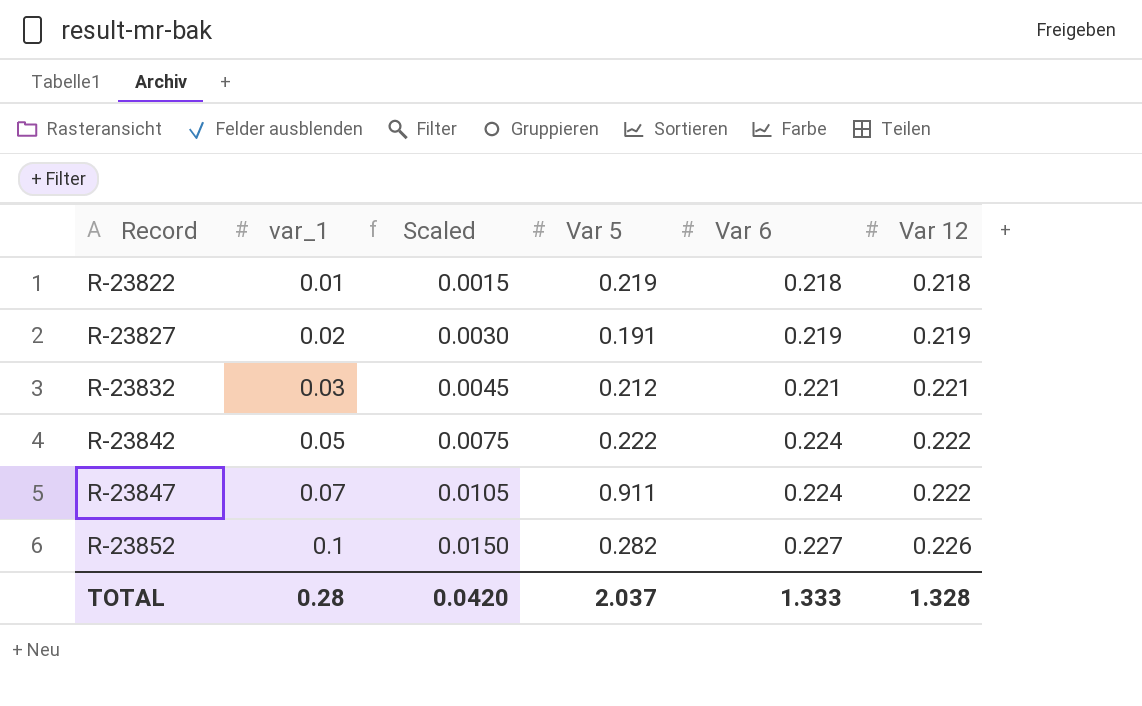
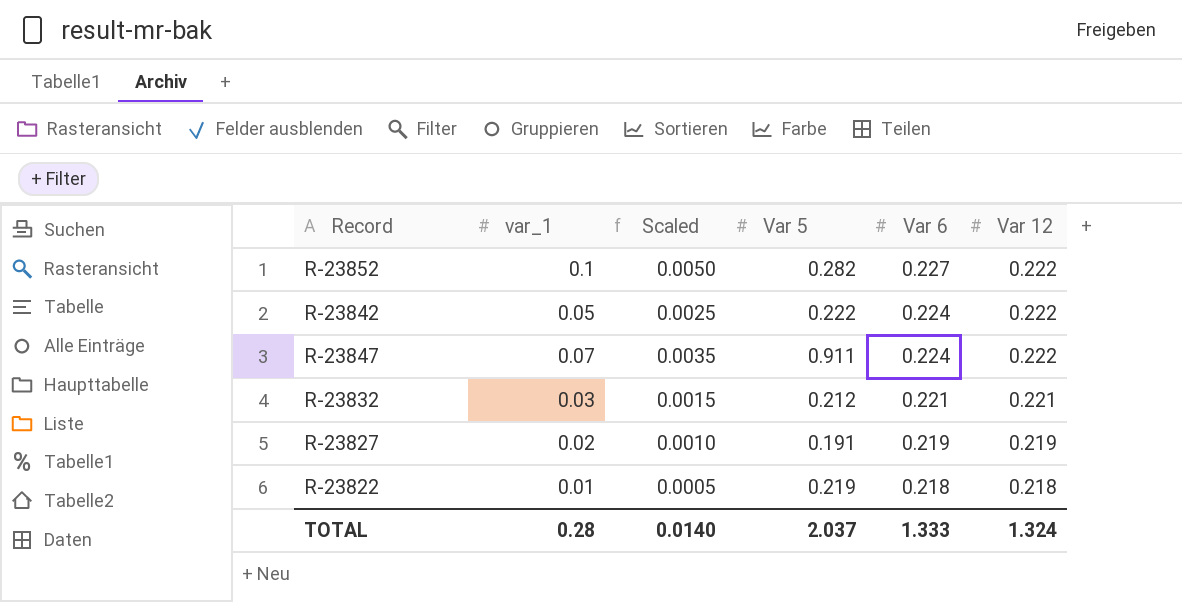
row order: Record ascending -> Var 6 descending
column Scaled | formula: [var_1] * 0.15 -> [var_1] * 0.05
R-23852 | Var 12: 0.226 -> 0.222
TOTAL | Scaled: 0.0420 -> 0.0140
TOTAL | Var 12: 1.328 -> 1.324

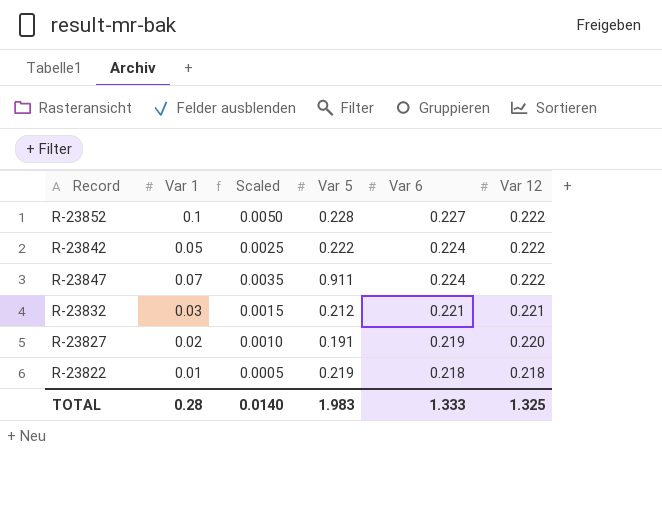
column name: var_1 -> Var 1
R-23852 | Var 5: 0.282 -> 0.228
R-23827 | Var 12: 0.219 -> 0.220
TOTAL | Var 5: 2.037 -> 1.983
TOTAL | Var 12: 1.324 -> 1.325

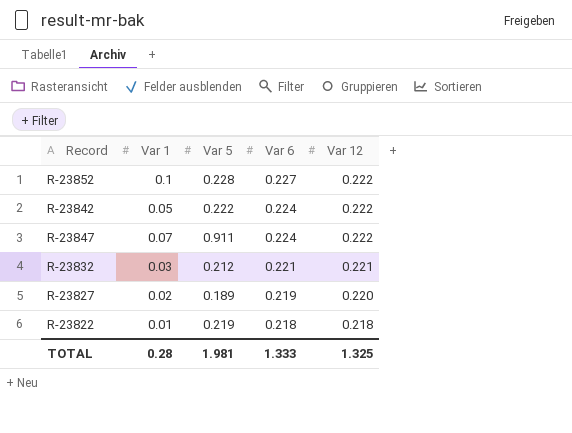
column Scaled | formula: [Var 1] * 0.05 -> none
R-23827 | Var 5: 0.191 -> 0.189
TOTAL | Var 5: 1.983 -> 1.981

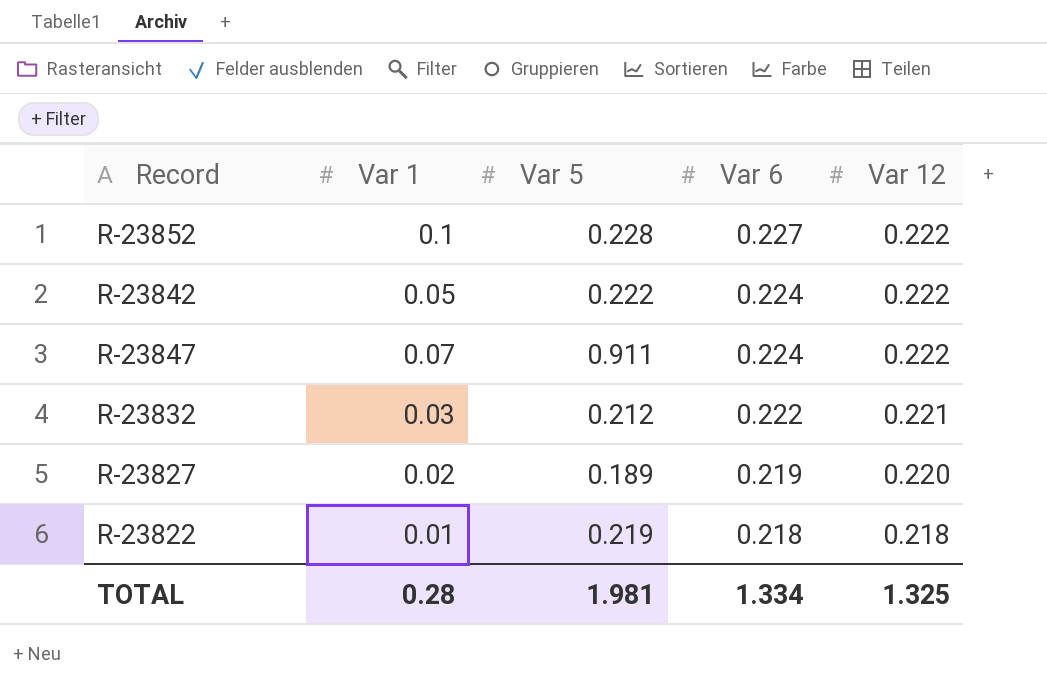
R-23832 | Var 6: 0.221 -> 0.222
TOTAL | Var 6: 1.333 -> 1.334

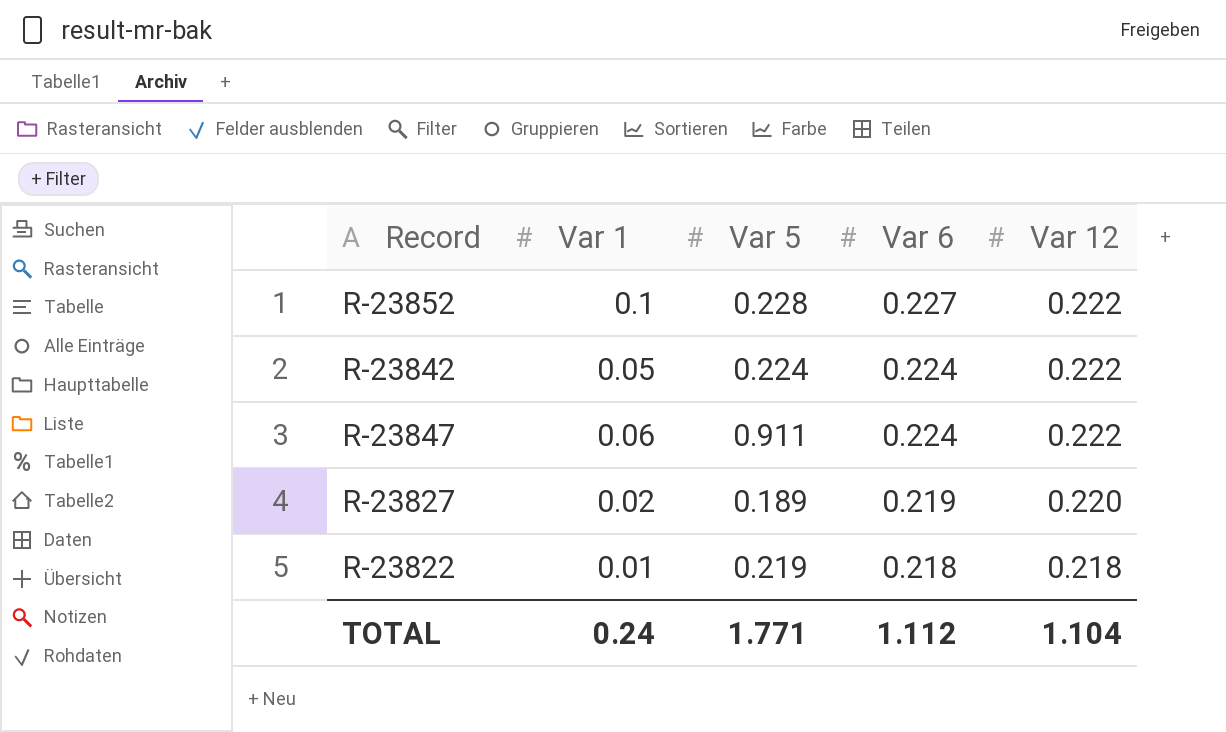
row R-23832: 0.03 | 0.212 | 0.222 | 0.221 -> none
R-23842 | Var 5: 0.222 -> 0.224
R-23847 | Var 1: 0.07 -> 0.06
TOTAL | Var 1: 0.28 -> 0.24
TOTAL | Var 5: 1.981 -> 1.771
TOTAL | Var 6: 1.334 -> 1.112
TOTAL | Var 12: 1.325 -> 1.104

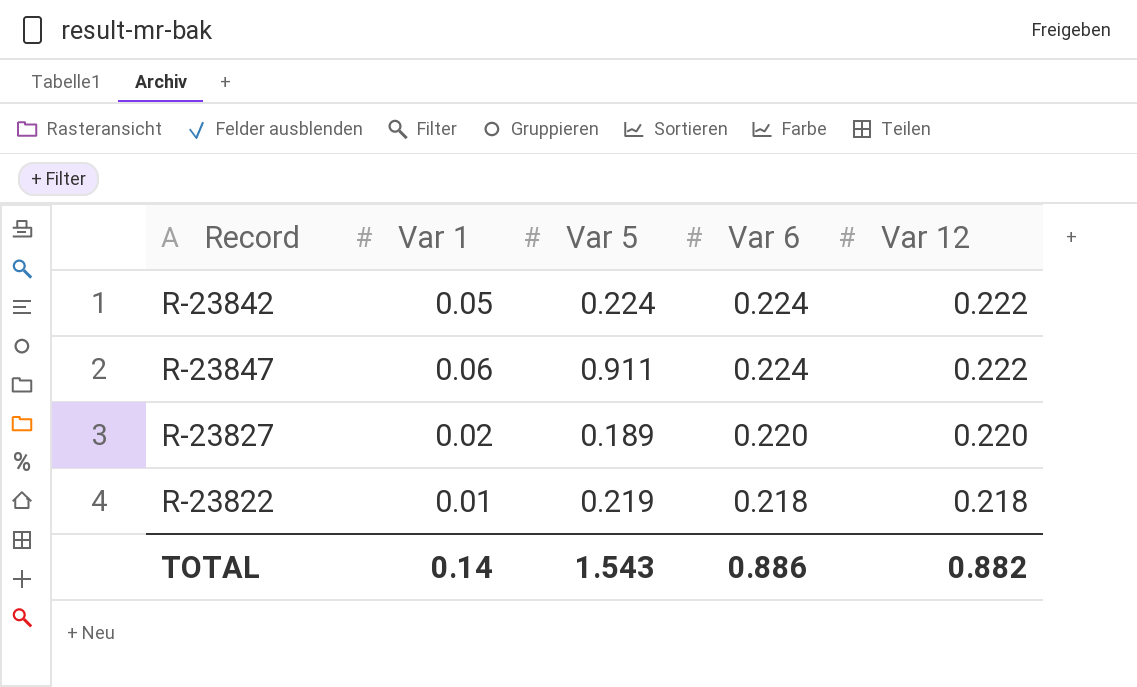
row R-23852: 0.1 | 0.228 | 0.227 | 0.222 -> none
R-23827 | Var 6: 0.219 -> 0.220
TOTAL | Var 1: 0.24 -> 0.14
TOTAL | Var 5: 1.771 -> 1.543
TOTAL | Var 6: 1.112 -> 0.886
TOTAL | Var 12: 1.104 -> 0.882

